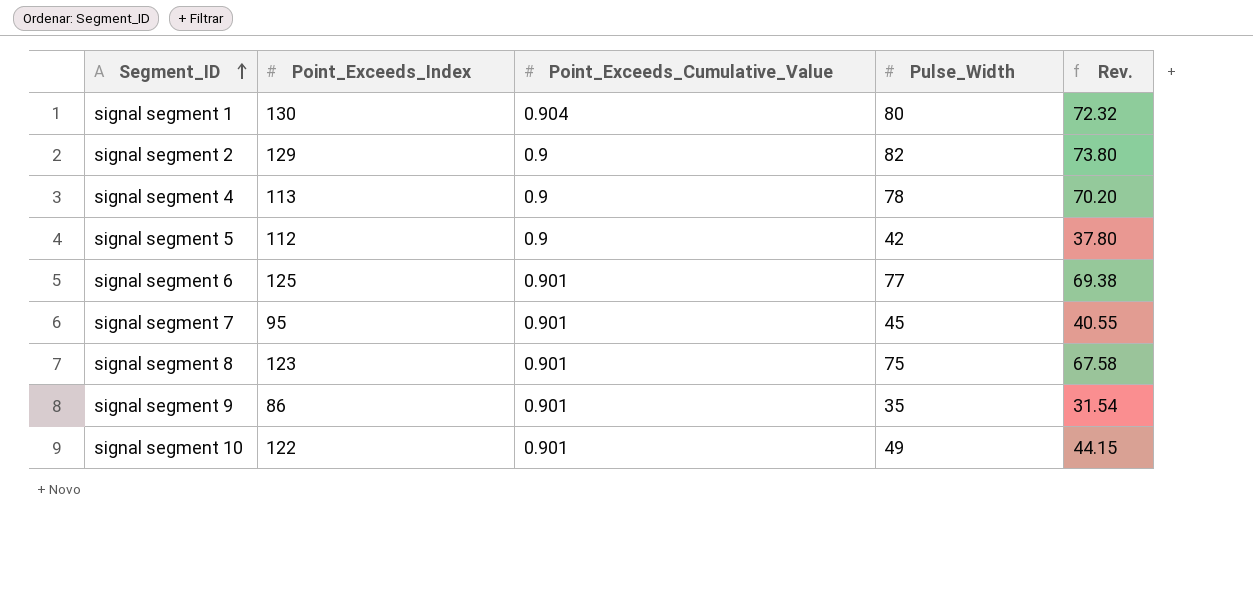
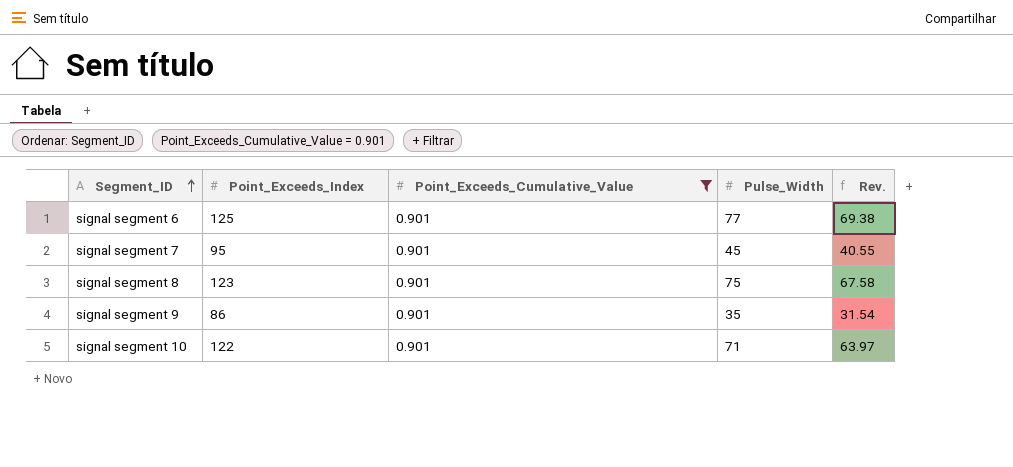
filter: none -> Point_Exceeds_Cumulative_Value = 0.901
signal segment 10 | Pulse_Width: 49 -> 71
signal segment 10 | Rev.: 44.15 -> 63.97

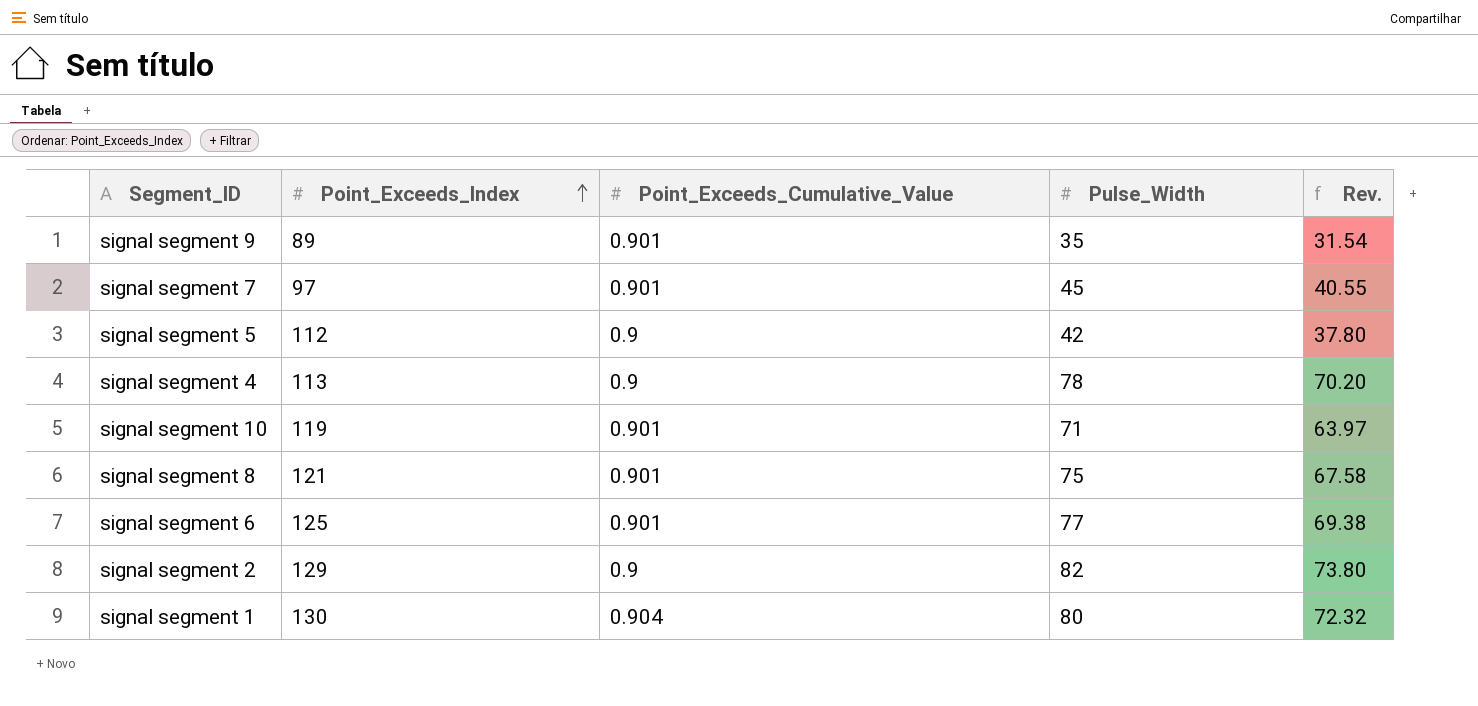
filter: Point_Exceeds_Cumulative_Value = 0.901 -> none
row order: Segment_ID ascending -> Point_Exceeds_Index ascending
signal segment 9 | Point_Exceeds_Index: 86 -> 89
signal segment 7 | Point_Exceeds_Index: 95 -> 97
signal segment 10 | Point_Exceeds_Index: 122 -> 119
signal segment 8 | Point_Exceeds_Index: 123 -> 121

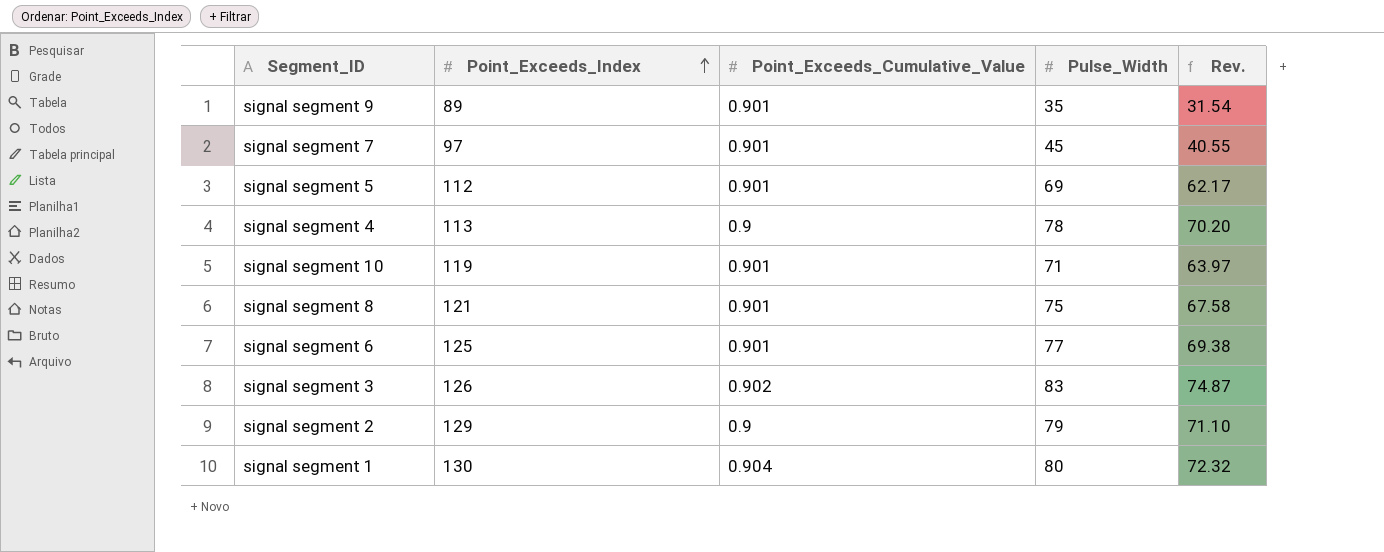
signal segment 5 | Point_Exceeds_Cumulative_Value: 0.9 -> 0.901
signal segment 5 | Pulse_Width: 42 -> 69
signal segment 5 | Rev.: 37.80 -> 62.17
row signal segment 3: none -> 126 | 0.902 | 83 | 74.87
signal segment 2 | Pulse_Width: 82 -> 79
signal segment 2 | Rev.: 73.80 -> 71.10

